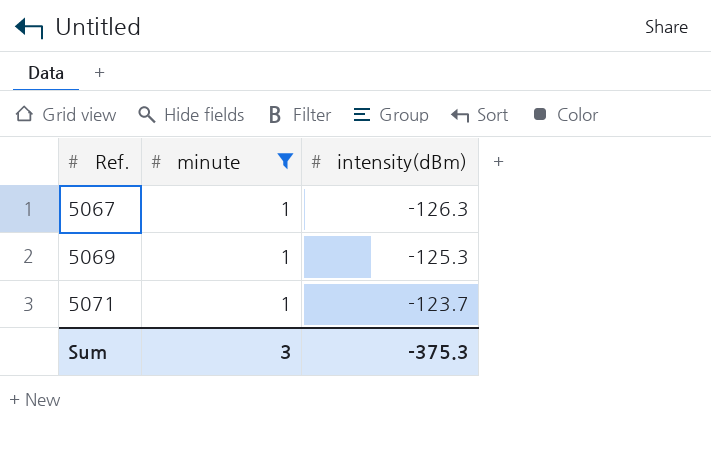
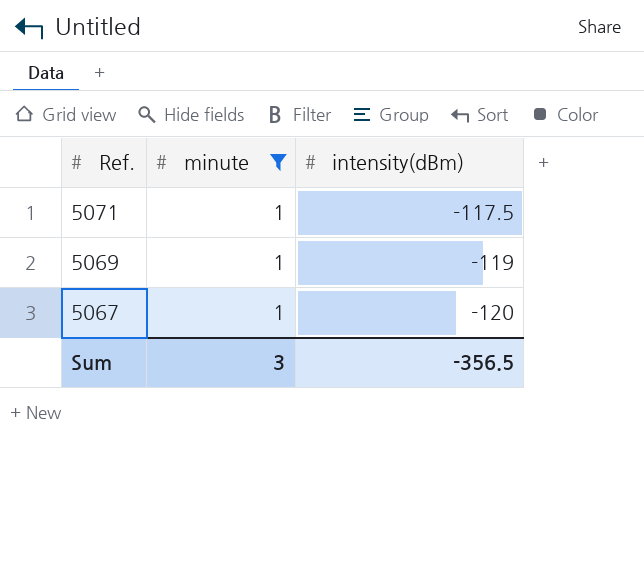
row order: Ref. ascending -> Ref. descending
5071 | intensity(dBm): -123.7 -> -117.5
5069 | intensity(dBm): -125.3 -> -119
5067 | intensity(dBm): -126.3 -> -120
Sum | intensity(dBm): -375.3 -> -356.5

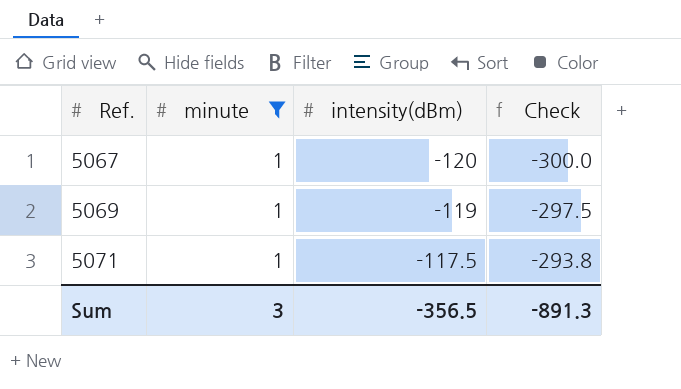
row order: Ref. descending -> Ref. ascending
column Check | formula: none -> [intensity(dBm)] * 2.5

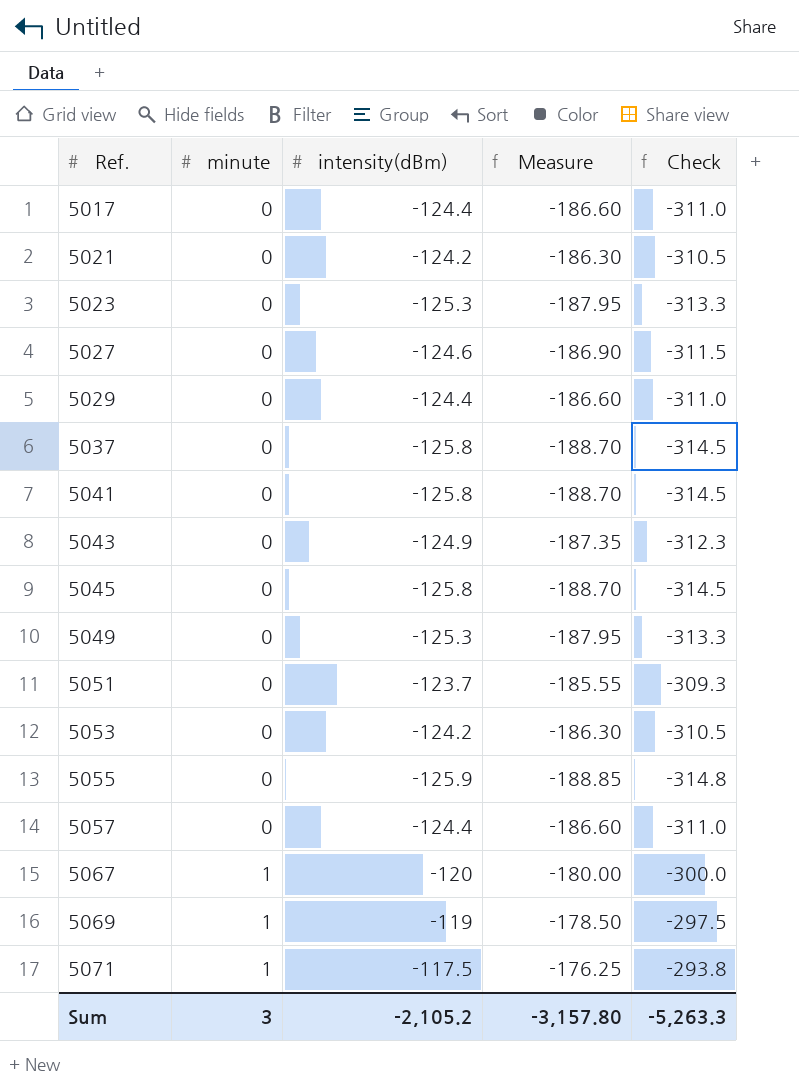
filter: minute = 1 -> none
column Measure | formula: none -> [intensity(dBm)] * 1.5
Sum | intensity(dBm): -356.5 -> -2,105.2
Sum | Check: -891.3 -> -5,263.3

